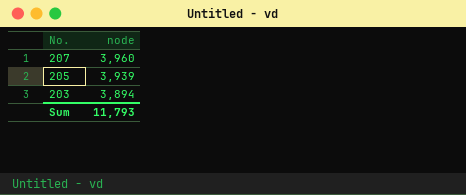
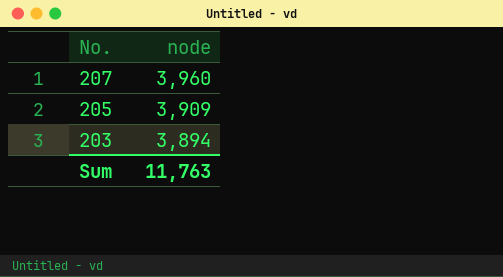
205 | node: 3,939 -> 3,909
Sum | node: 11,793 -> 11,763

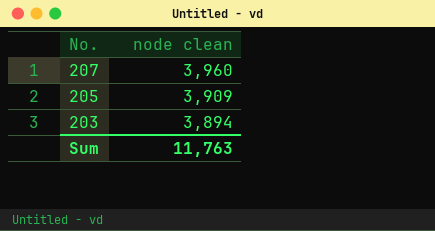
column name: node -> node clean

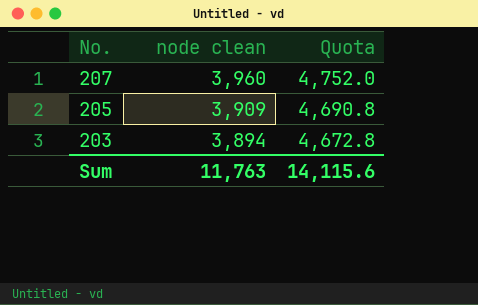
column Quota | formula: none -> [node clean] * 1.2

